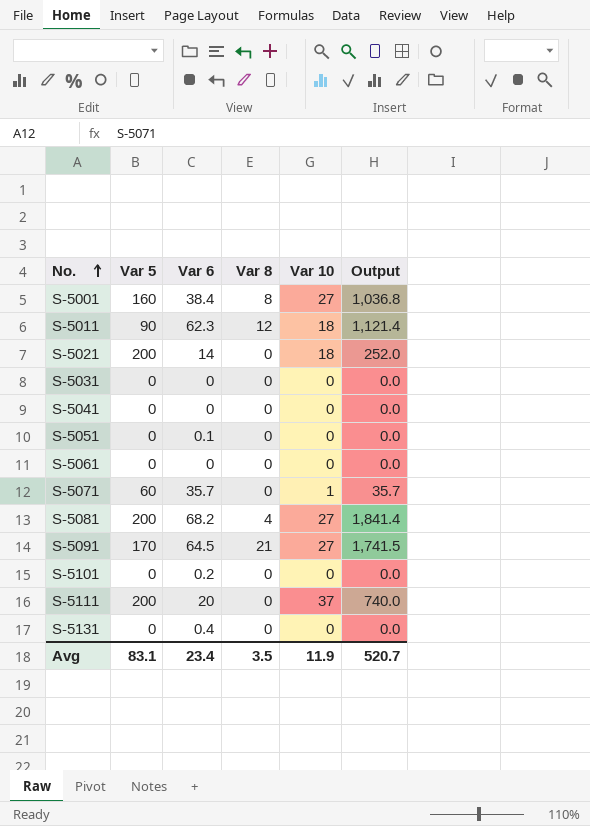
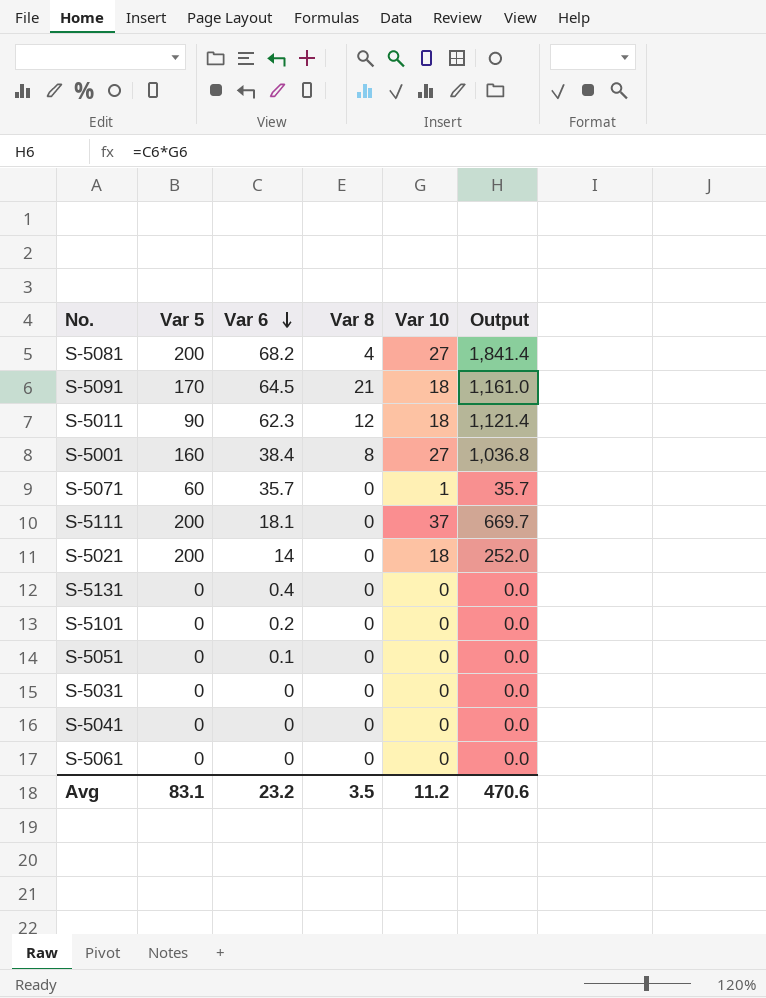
row order: No. ascending -> Var 6 descending
S-5091 | Var 10: 27 -> 18
S-5091 | Output: 1,741.5 -> 1,161.0
S-5111 | Var 6: 20 -> 18.1
S-5111 | Output: 740.0 -> 669.7
Avg | Var 6: 23.4 -> 23.2
Avg | Var 10: 11.9 -> 11.2
Avg | Output: 520.7 -> 470.6

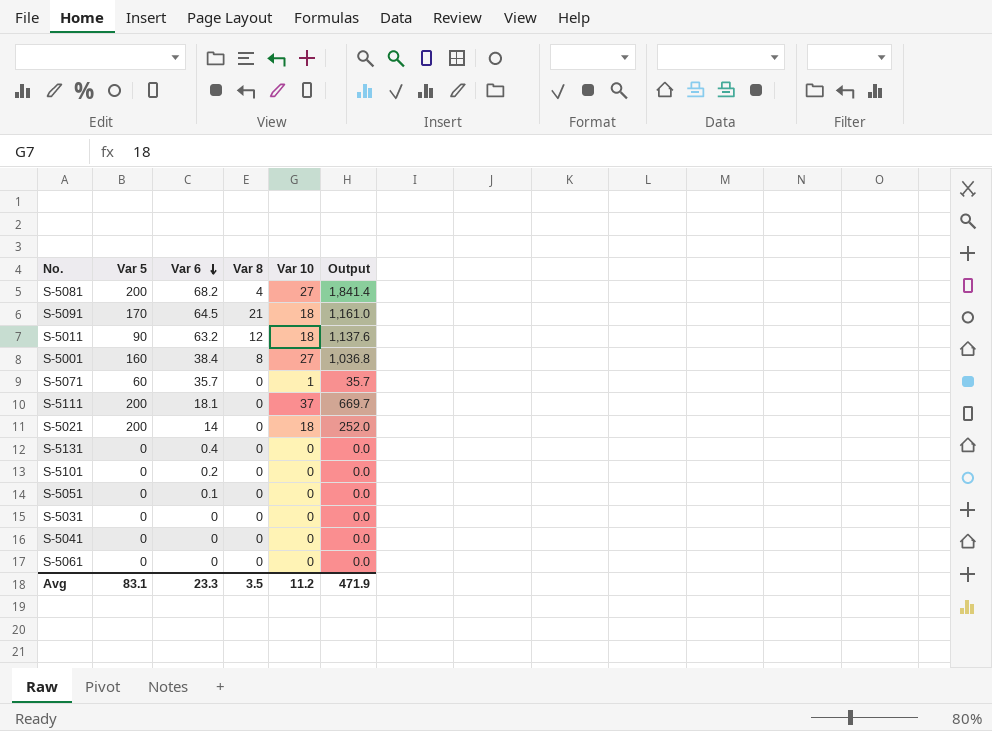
S-5011 | Var 6: 62.3 -> 63.2
S-5011 | Output: 1,121.4 -> 1,137.6
Avg | Var 6: 23.2 -> 23.3
Avg | Output: 470.6 -> 471.9

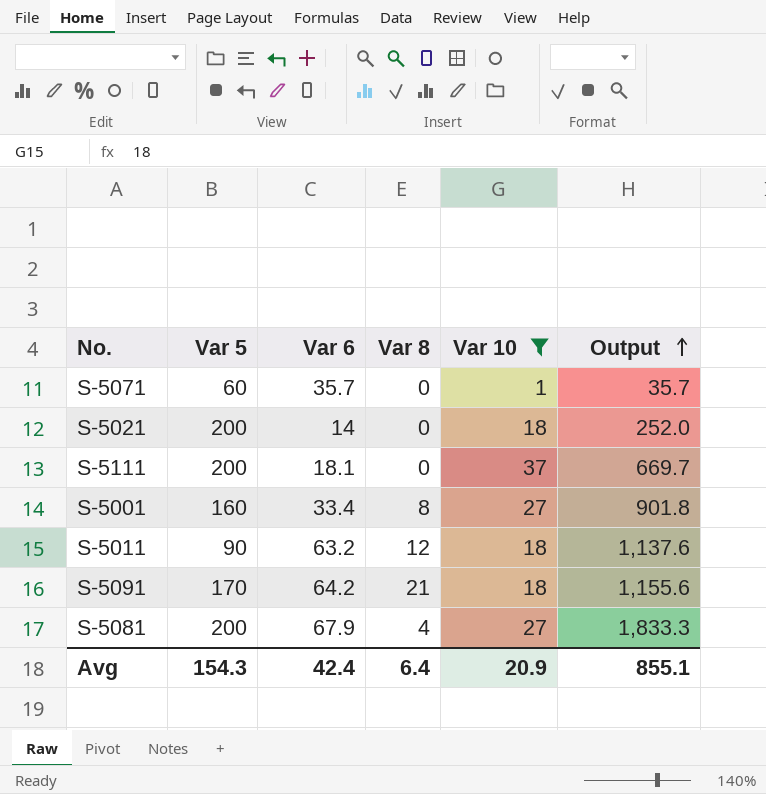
filter: none -> Var 10 != 0
row order: Var 6 descending -> Output ascending
S-5001 | Var 6: 38.4 -> 33.4
S-5001 | Output: 1,036.8 -> 901.8
S-5091 | Var 6: 64.5 -> 64.2
S-5091 | Output: 1,161.0 -> 1,155.6
S-5081 | Var 6: 68.2 -> 67.9
S-5081 | Output: 1,841.4 -> 1,833.3
Avg | Var 5: 83.1 -> 154.3
Avg | Var 6: 23.3 -> 42.4
Avg | Var 8: 3.5 -> 6.4
Avg | Var 10: 11.2 -> 20.9
Avg | Output: 471.9 -> 855.1

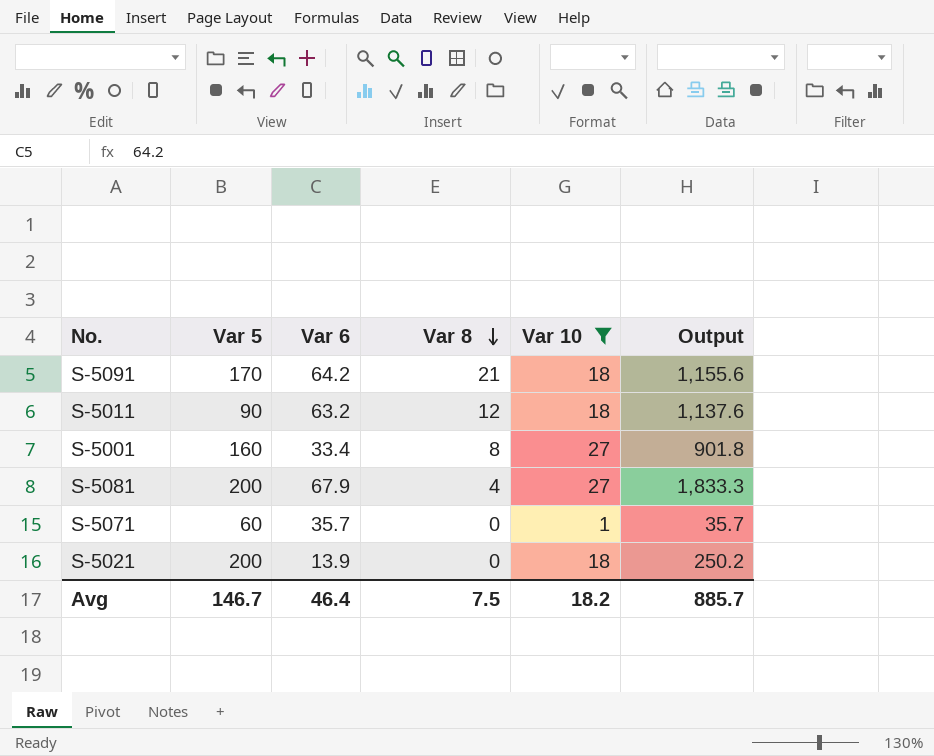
row order: Output ascending -> Var 8 descending
row S-5111: 200 | 18.1 | 0 | 37 | 669.7 -> none
S-5021 | Var 6: 14 -> 13.9
S-5021 | Output: 252.0 -> 250.2
Avg | Var 5: 154.3 -> 146.7
Avg | Var 6: 42.4 -> 46.4
Avg | Var 8: 6.4 -> 7.5
Avg | Var 10: 20.9 -> 18.2
Avg | Output: 855.1 -> 885.7

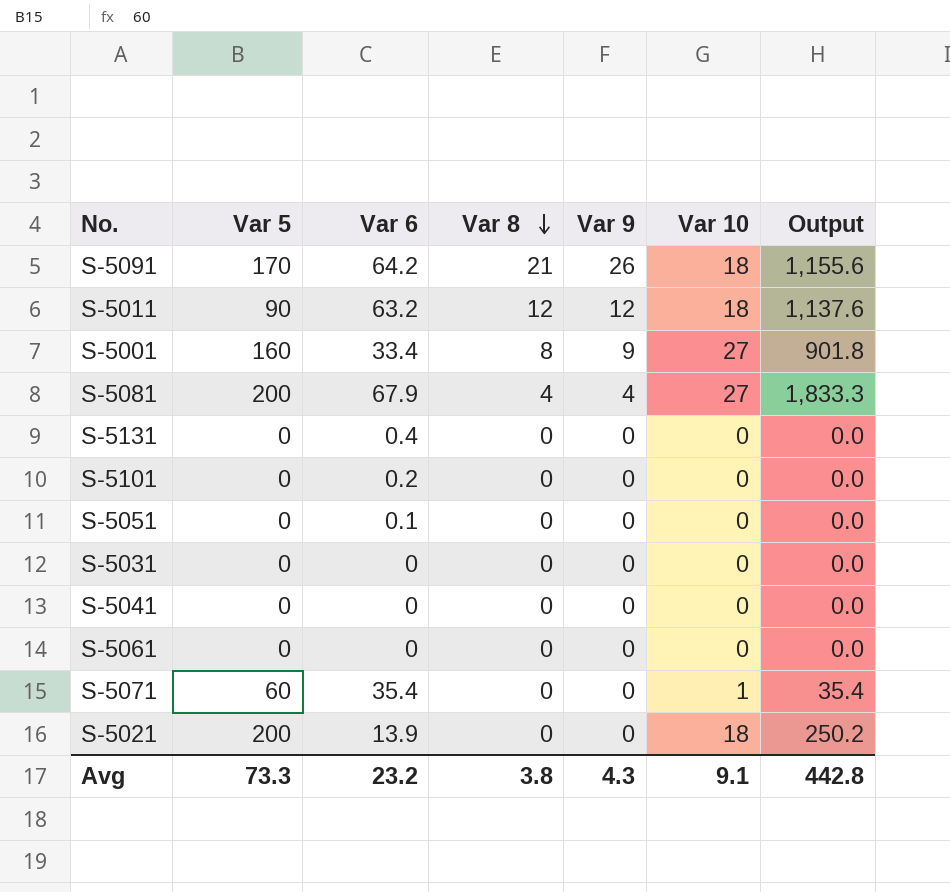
filter: Var 10 != 0 -> none
column Var 9 | position: none -> 5
S-5071 | Var 6: 35.7 -> 35.4
S-5071 | Output: 35.7 -> 35.4
Avg | Var 5: 146.7 -> 73.3
Avg | Var 6: 46.4 -> 23.2
Avg | Var 8: 7.5 -> 3.8
Avg | Var 10: 18.2 -> 9.1
Avg | Output: 885.7 -> 442.8

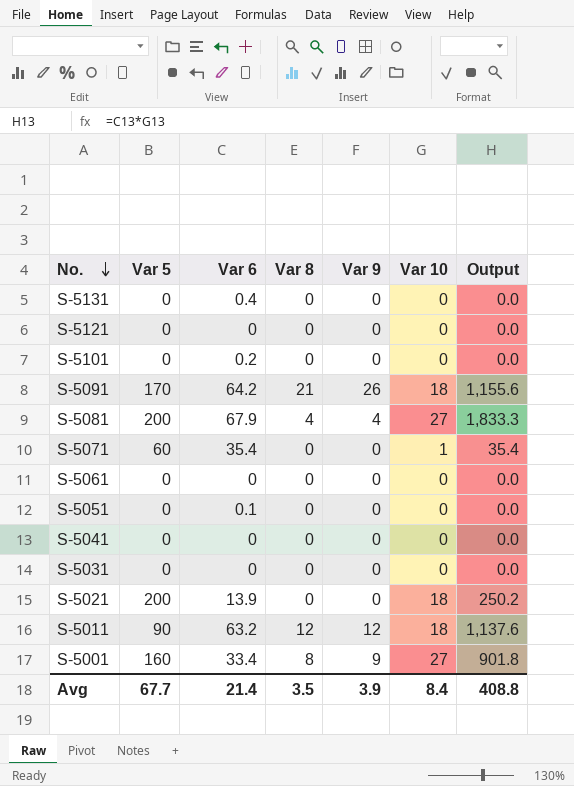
row order: Var 8 descending -> No. descending
row S-5121: none -> 0 | 0 | 0 | 0 | 0 | 0.0
Avg | Var 5: 73.3 -> 67.7
Avg | Var 6: 23.2 -> 21.4
Avg | Var 8: 3.8 -> 3.5
Avg | Var 9: 4.3 -> 3.9
Avg | Var 10: 9.1 -> 8.4
Avg | Output: 442.8 -> 408.8

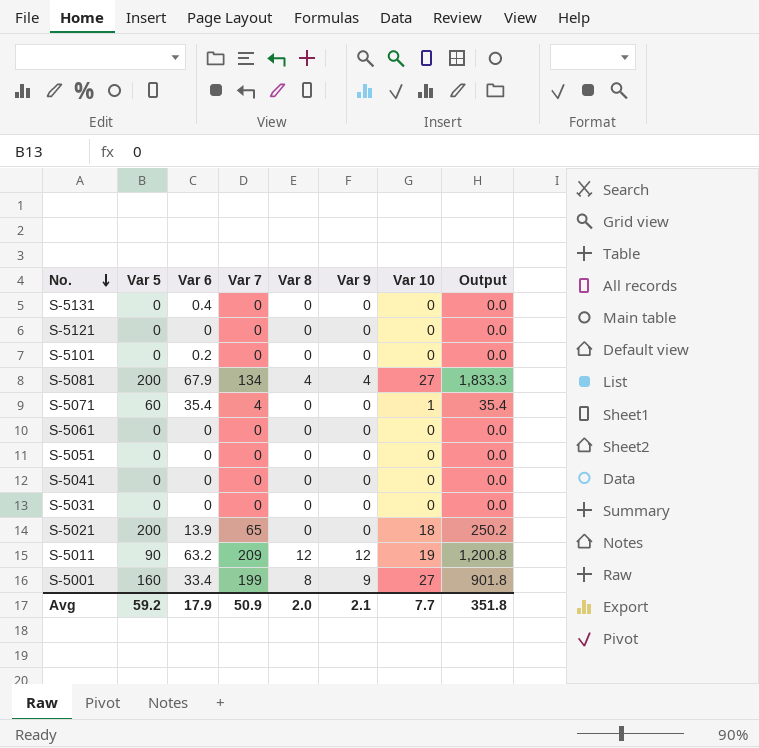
column Var 7 | position: none -> 4
row S-5091: 170 | 64.2 | 21 | 26 | 18 | 1,155.6 -> none
S-5051 | Var 6: 0.1 -> 0
S-5011 | Var 10: 18 -> 19
S-5011 | Output: 1,137.6 -> 1,200.8
Avg | Var 5: 67.7 -> 59.2
Avg | Var 6: 21.4 -> 17.9
Avg | Var 8: 3.5 -> 2.0
Avg | Var 9: 3.9 -> 2.1
Avg | Var 10: 8.4 -> 7.7
Avg | Output: 408.8 -> 351.8

